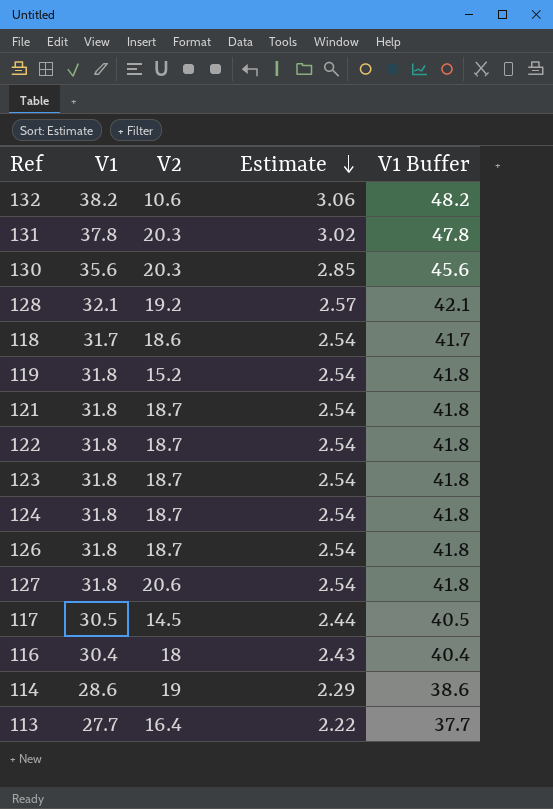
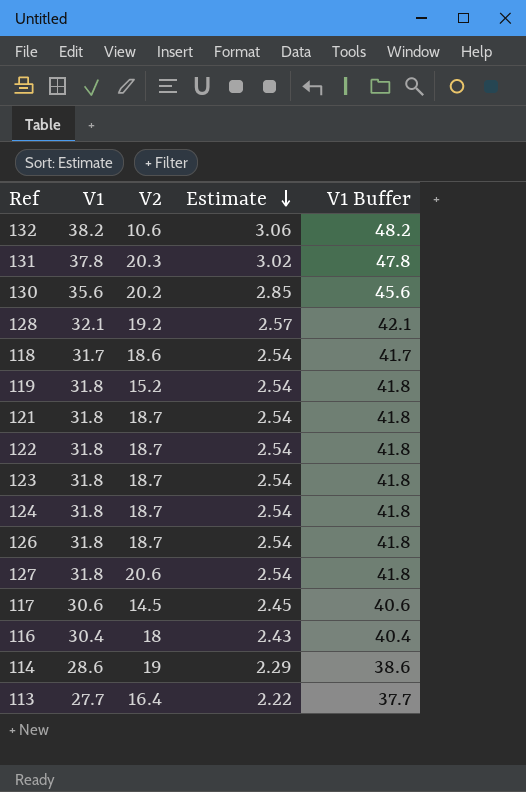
130 | V2: 20.3 -> 20.2
117 | V1: 30.5 -> 30.6
117 | Estimate: 2.44 -> 2.45
117 | V1 Buffer: 40.5 -> 40.6

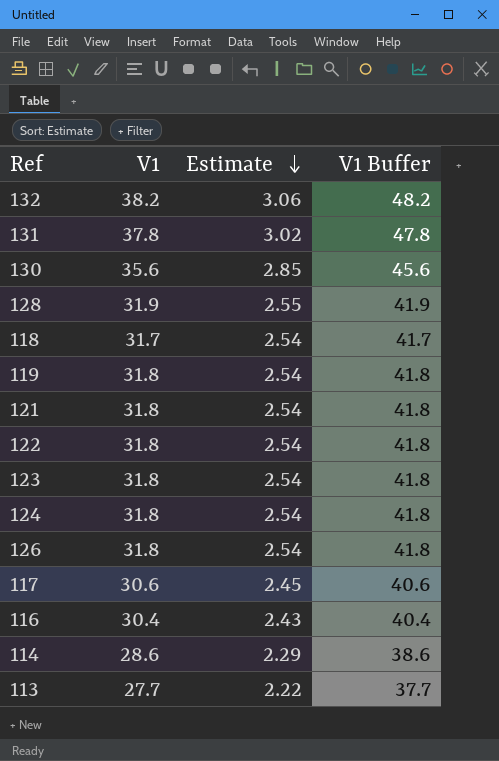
column V2 | position: 3 -> none
row 127: 31.8 | 20.6 | 2.54 | 41.8 -> none
128 | V1: 32.1 -> 31.9
128 | Estimate: 2.57 -> 2.55
128 | V1 Buffer: 42.1 -> 41.9

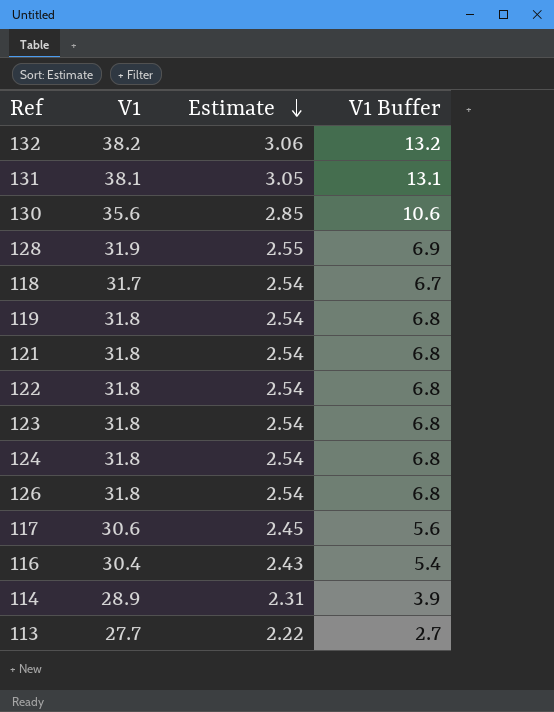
column V1 Buffer | formula: [V1] + 10 -> [V1] - 25
131 | V1: 37.8 -> 38.1
131 | Estimate: 3.02 -> 3.05
114 | V1: 28.6 -> 28.9
114 | Estimate: 2.29 -> 2.31

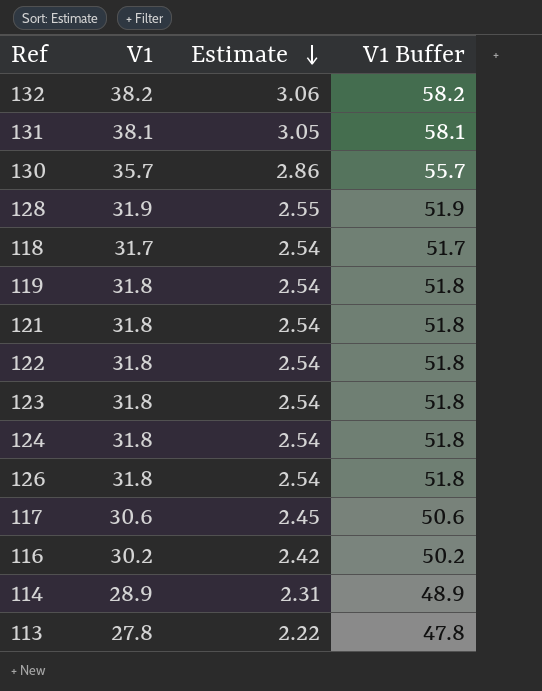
column V1 Buffer | formula: [V1] - 25 -> [V1] + 20
130 | V1: 35.6 -> 35.7
130 | Estimate: 2.85 -> 2.86
116 | V1: 30.4 -> 30.2
116 | Estimate: 2.43 -> 2.42
113 | V1: 27.7 -> 27.8

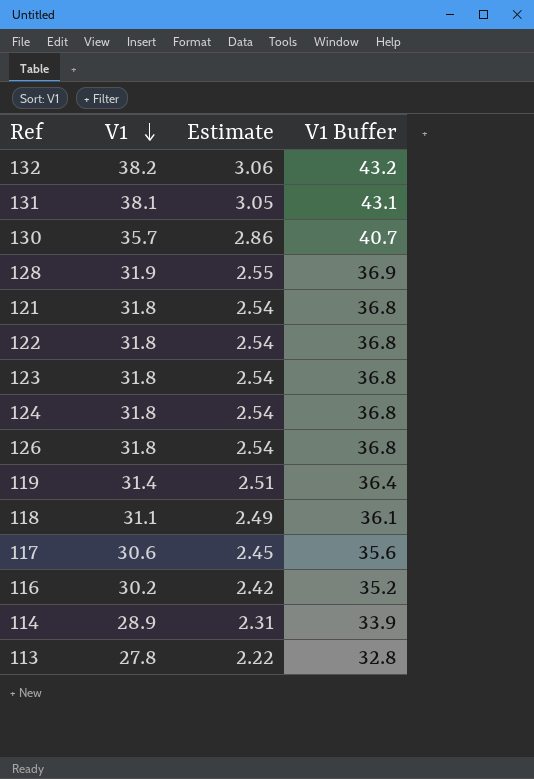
row order: Estimate descending -> V1 descending
column V1 Buffer | formula: [V1] + 20 -> [V1] + 5
119 | V1: 31.8 -> 31.4
119 | Estimate: 2.54 -> 2.51
118 | V1: 31.7 -> 31.1
118 | Estimate: 2.54 -> 2.49

